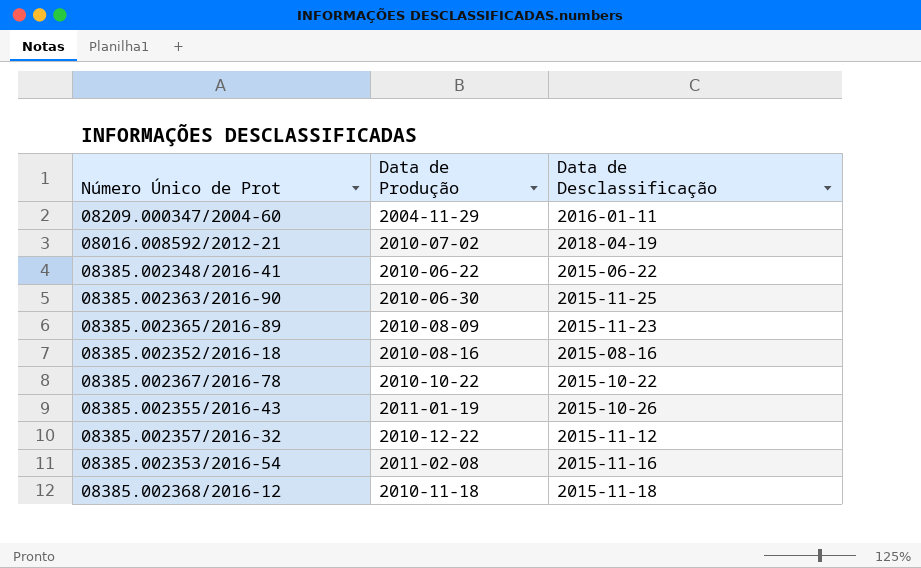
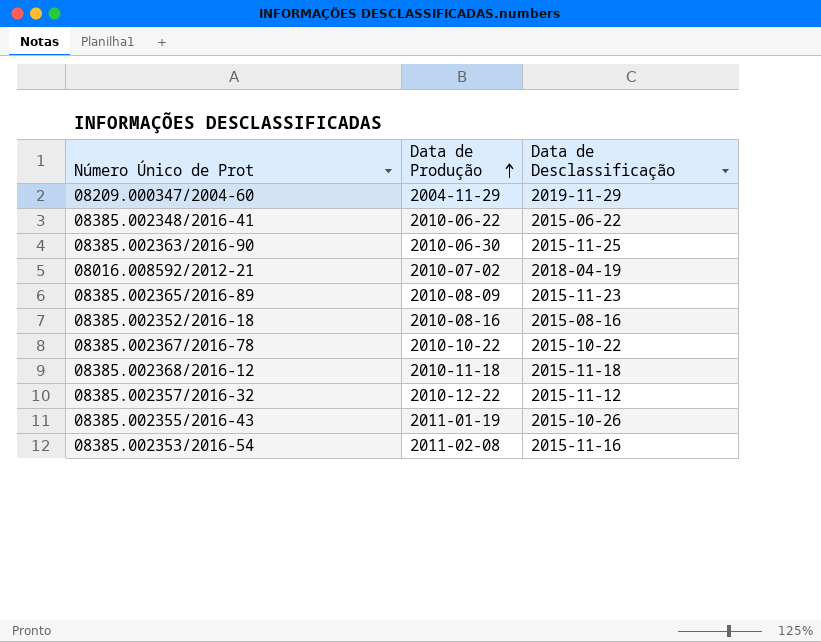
row order: none -> Data de Produção ascending
08209.000347/2004-60 | Data de Desclassificação: 2016-01-11 -> 2019-11-29

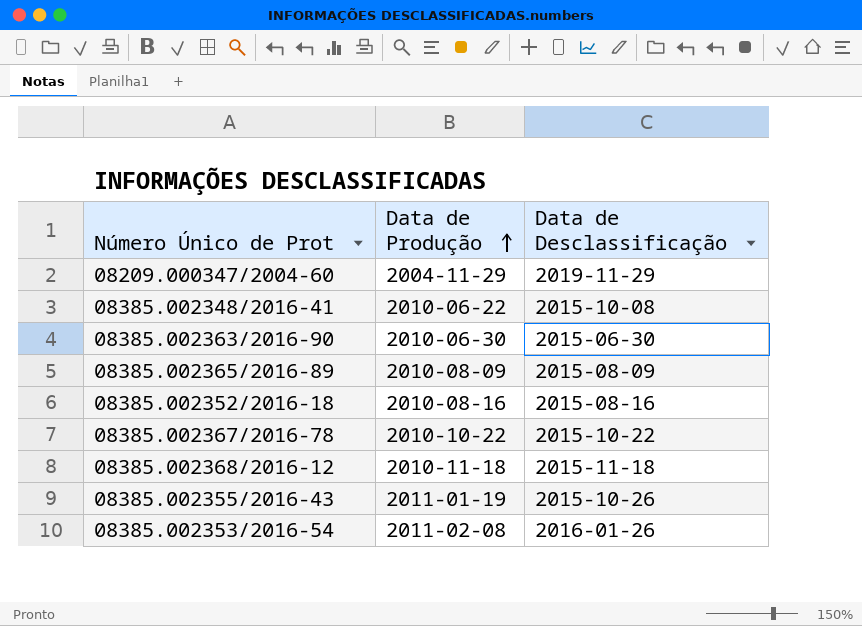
row 08016.008592/2012-21: 2010-07-02 | 2018-04-19 -> none
row 08385.002357/2016-32: 2010-12-22 | 2015-11-12 -> none
08385.002348/2016-41 | Data de Desclassificação: 2015-06-22 -> 2015-10-08
08385.002363/2016-90 | Data de Desclassificação: 2015-11-25 -> 2015-06-30
08385.002365/2016-89 | Data de Desclassificação: 2015-11-23 -> 2015-08-09
08385.002353/2016-54 | Data de Desclassificação: 2015-11-16 -> 2016-01-26

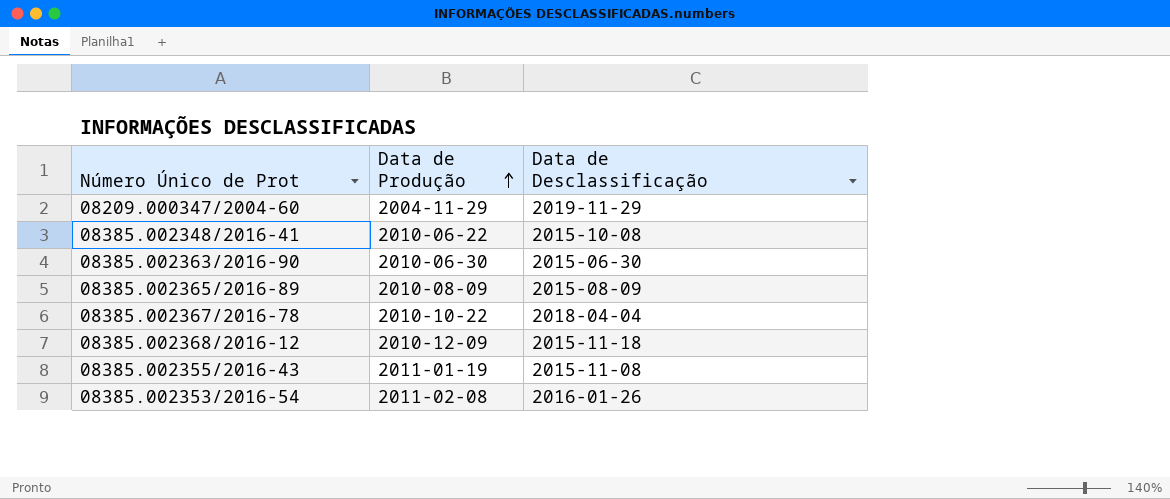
row 08385.002352/2016-18: 2010-08-16 | 2015-08-16 -> none
08385.002367/2016-78 | Data de Desclassificação: 2015-10-22 -> 2018-04-04
08385.002368/2016-12 | Data de Produção: 2010-11-18 -> 2010-12-09
08385.002355/2016-43 | Data de Desclassificação: 2015-10-26 -> 2015-11-08

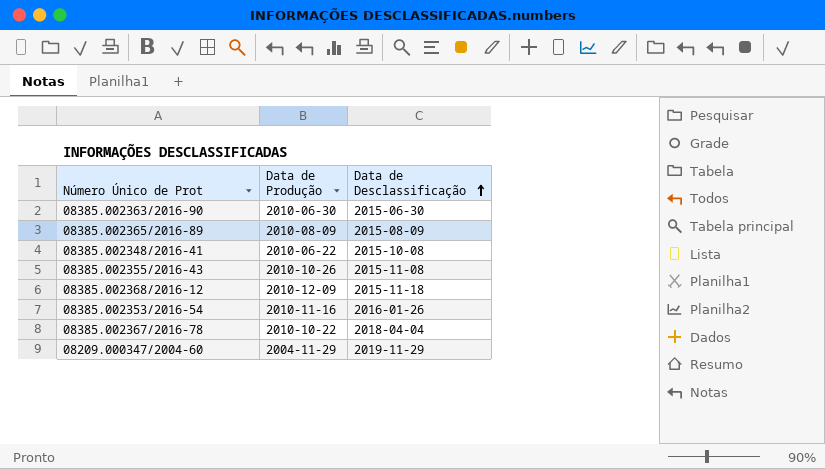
row order: Data de Produção ascending -> Data de Desclassificação ascending
08385.002355/2016-43 | Data de Produção: 2011-01-19 -> 2010-10-26
08385.002353/2016-54 | Data de Produção: 2011-02-08 -> 2010-11-16

